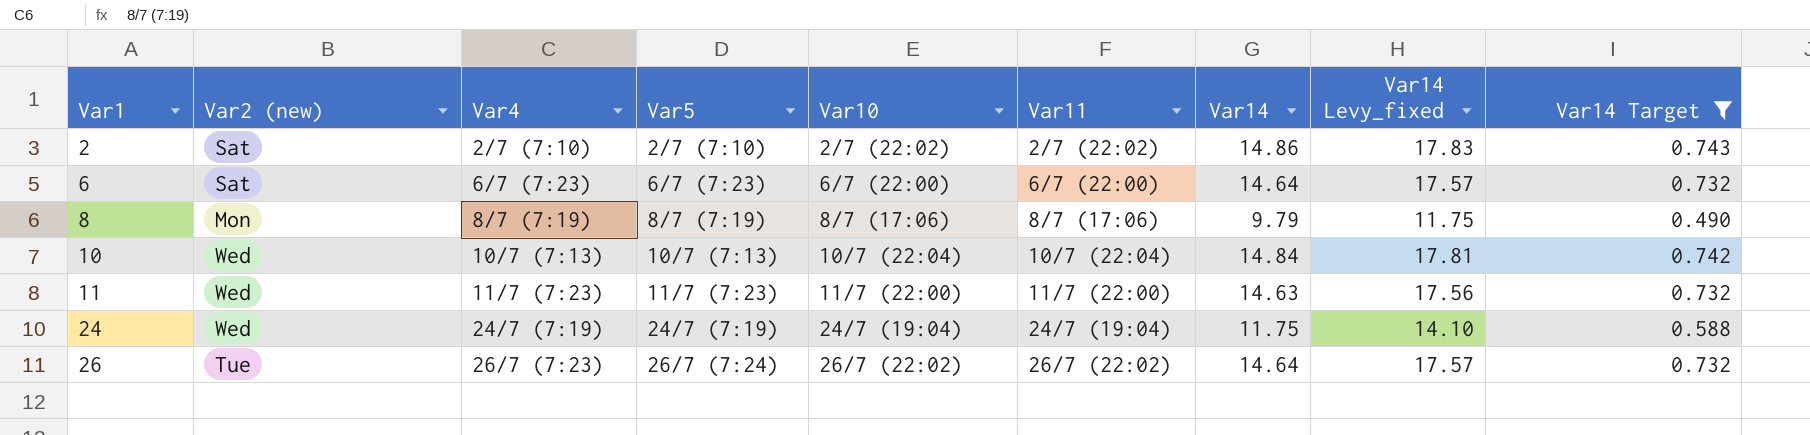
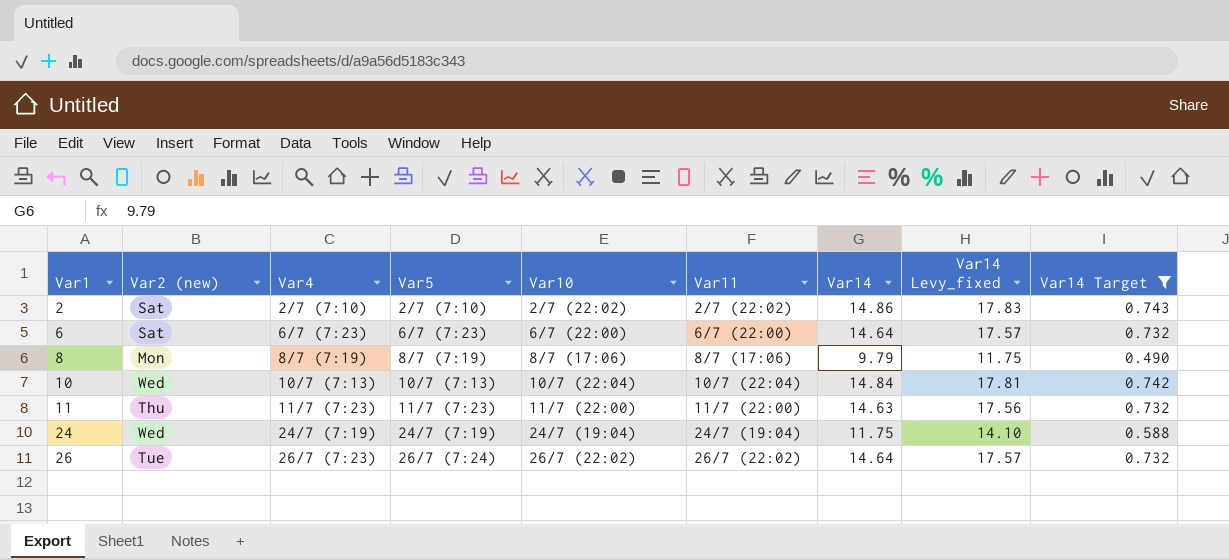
11 | Var2 (new): Wed -> Thu

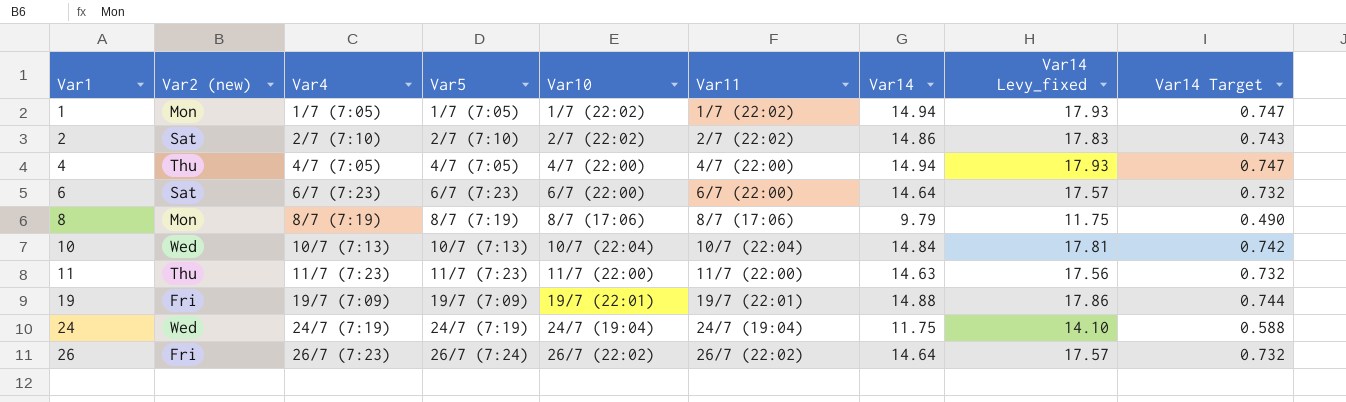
filter: Var14 Target <= 0.743 -> none
26 | Var2 (new): Tue -> Fri

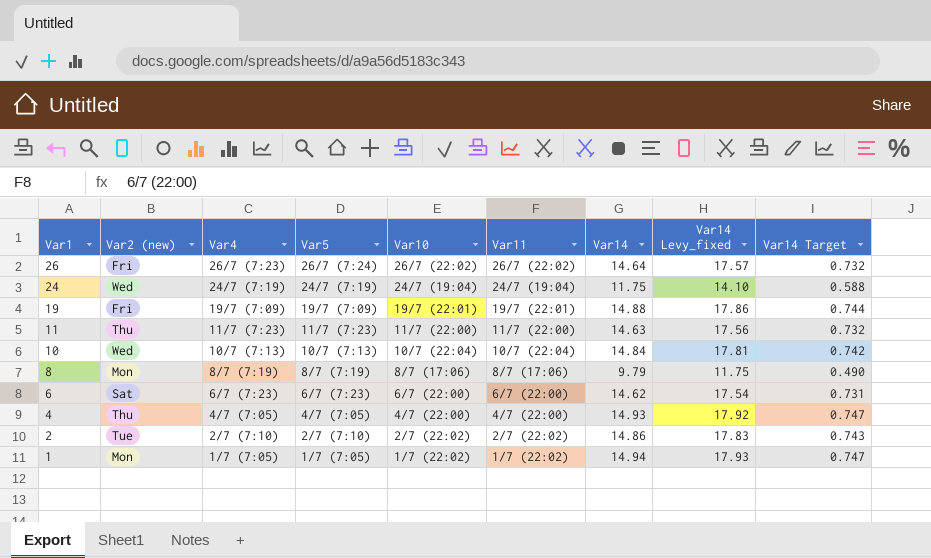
row order: Var1 ascending -> Var1 descending
6 | Var14: 14.64 -> 14.62
6 | Var14 Levy_fixed: 17.57 -> 17.54
6 | Var14 Target: 0.732 -> 0.731
4 | Var14: 14.94 -> 14.93
4 | Var14 Levy_fixed: 17.93 -> 17.92
2 | Var2 (new): Sat -> Tue

